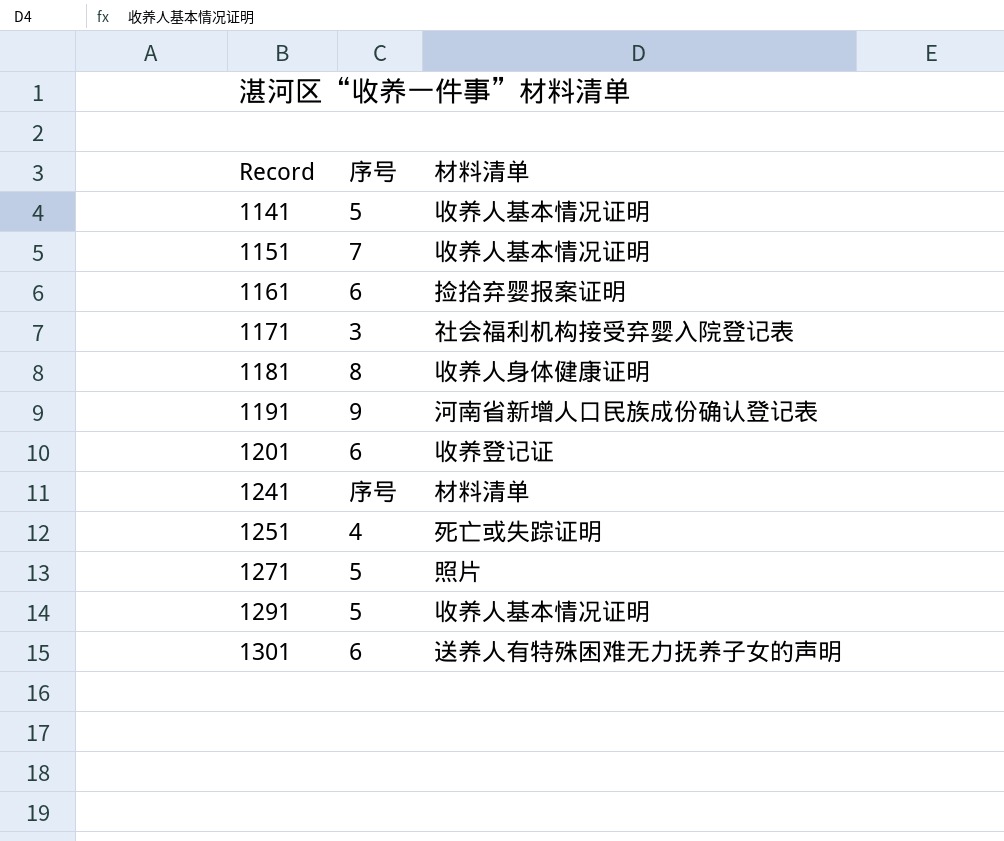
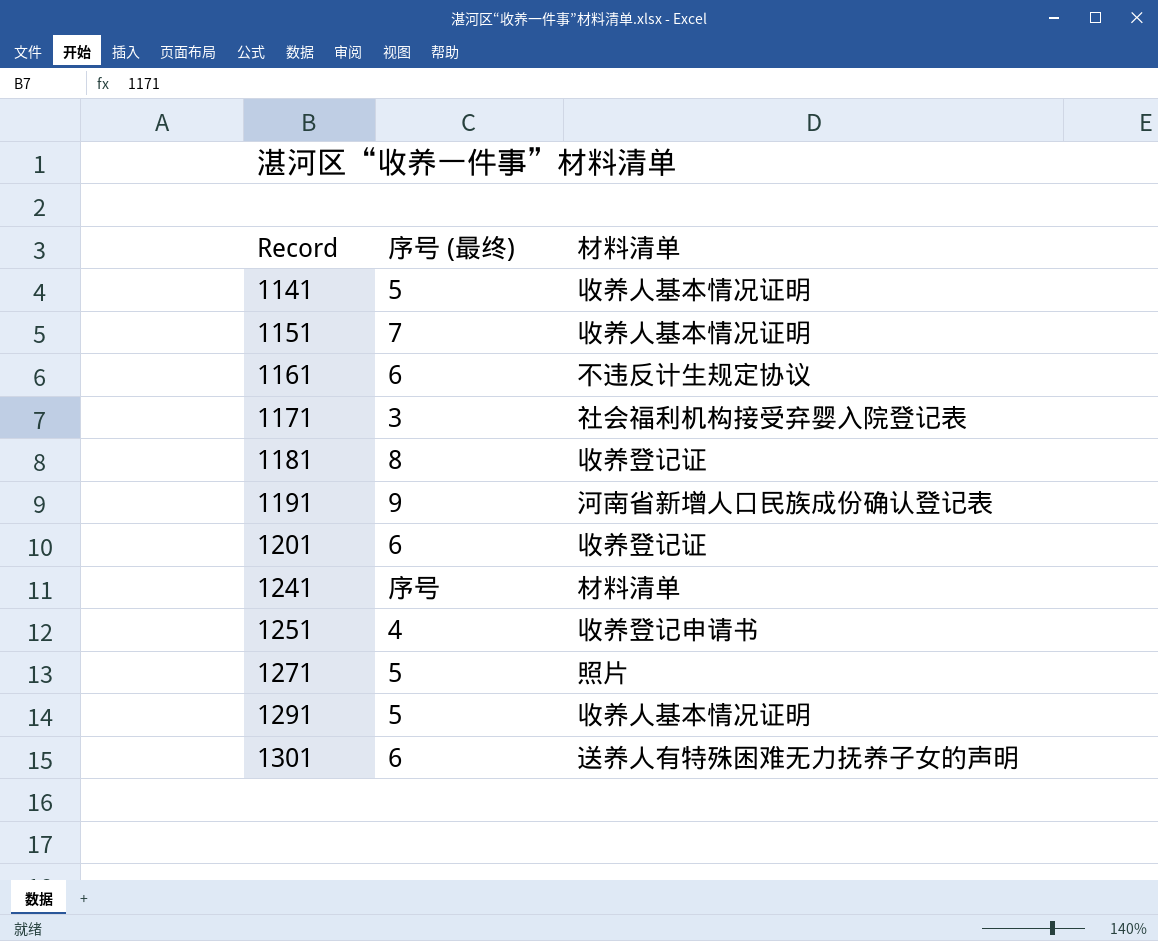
column name: 序号 -> 序号 (最终)
1161 | 材料清单: 捡拾弃婴报案证明 -> 不违反计生规定协议
1181 | 材料清单: 收养人身体健康证明 -> 收养登记证
1251 | 材料清单: 死亡或失踪证明 -> 收养登记申请书

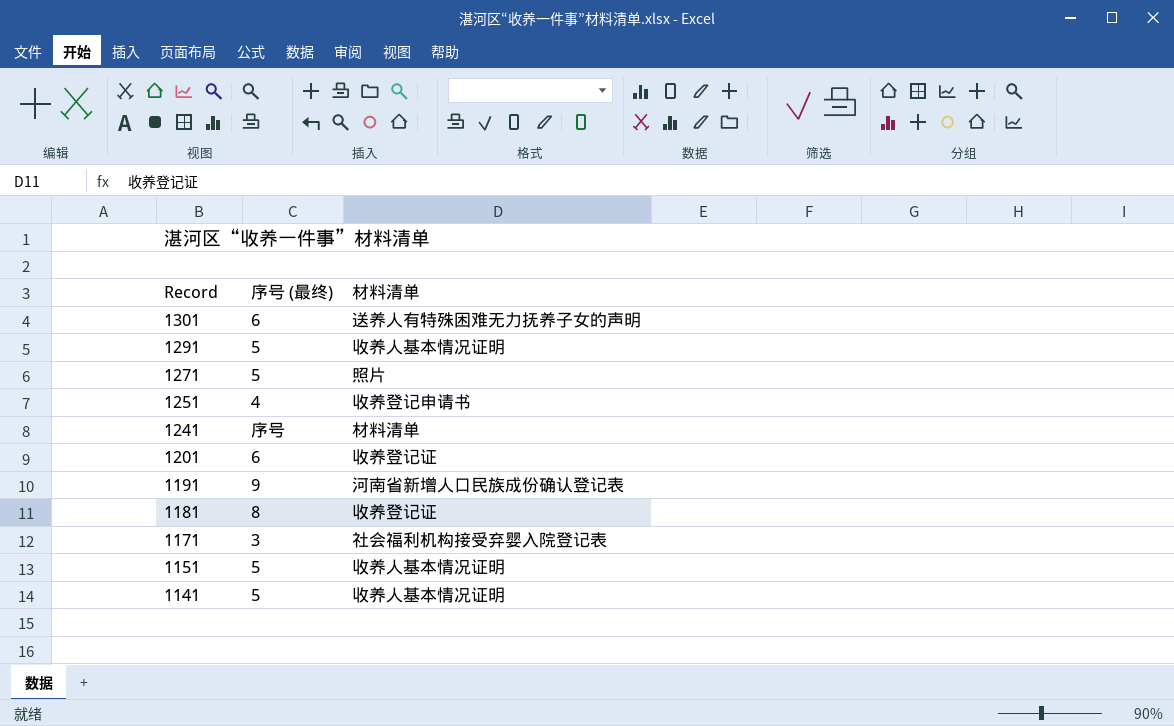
row order: Record ascending -> Record descending
row 1161: 6 | 不违反计生规定协议 -> none
1151 | 序号 (最终): 7 -> 5

